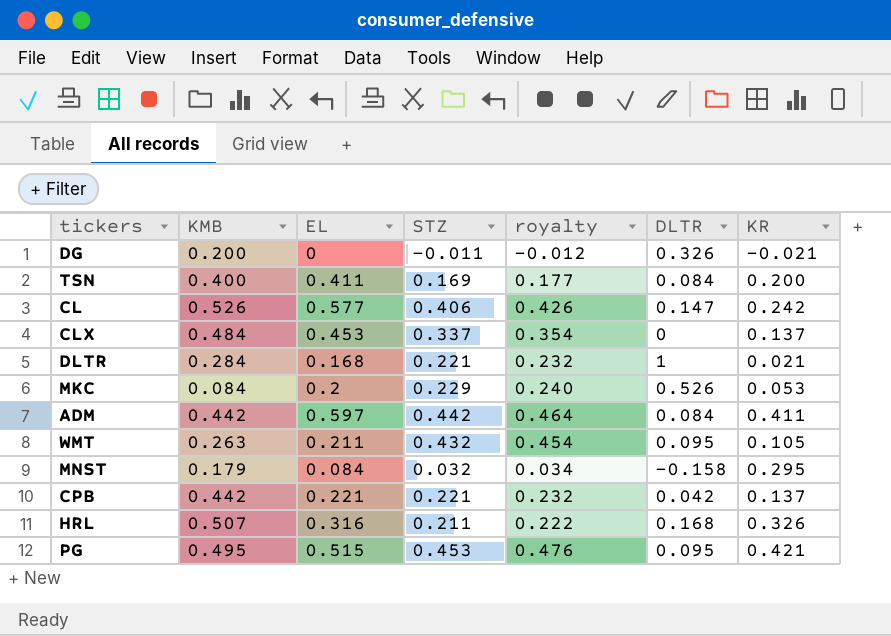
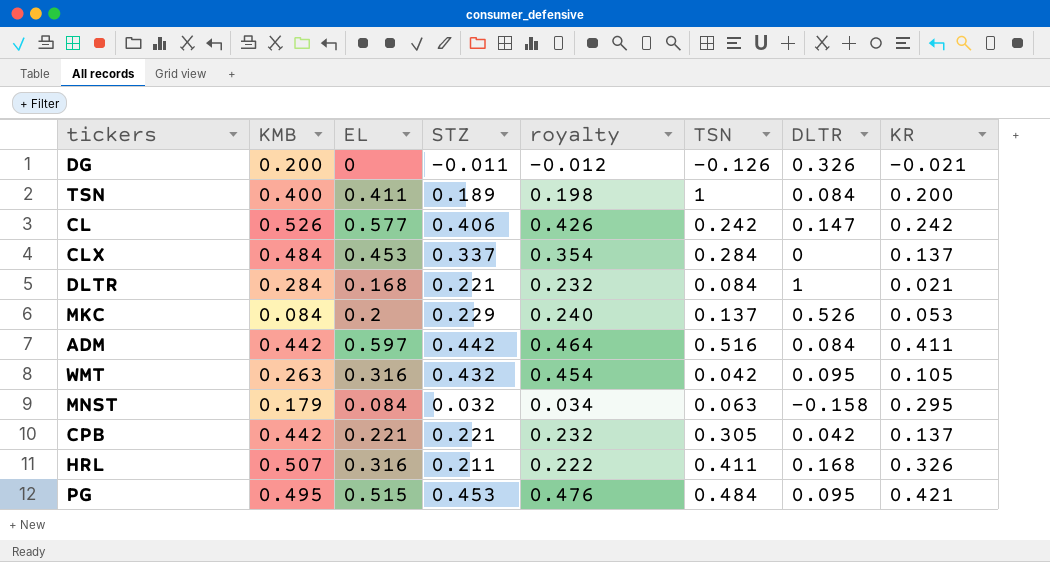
column TSN | position: none -> 6
TSN | STZ: 0.169 -> 0.189
TSN | royalty: 0.177 -> 0.198
WMT | EL: 0.211 -> 0.316

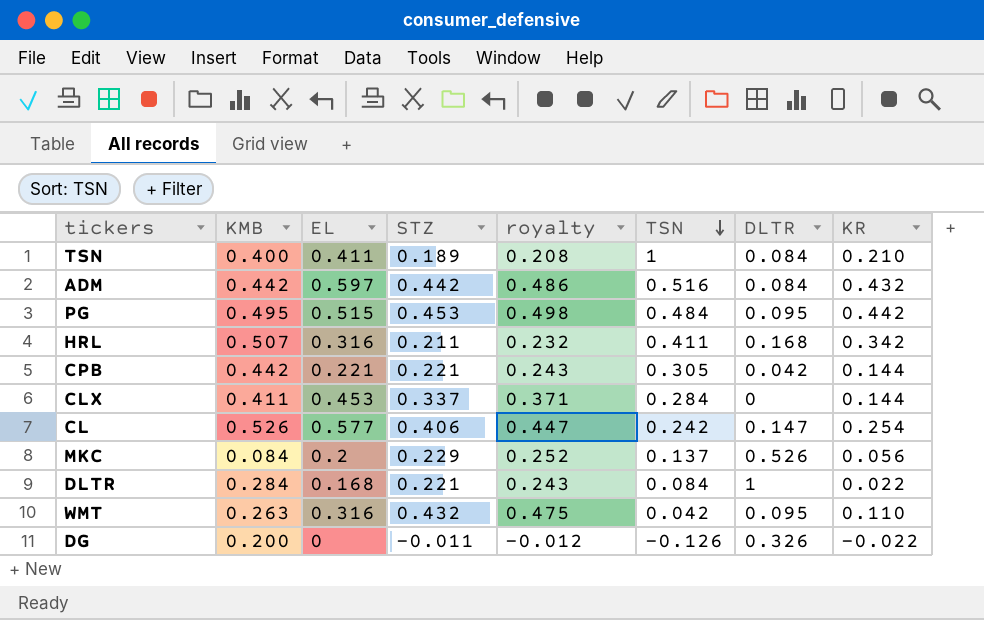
row order: none -> TSN descending
column royalty | formula: [STZ] * 1.05 -> [STZ] * 1.1
row MNST: 0.179 | 0.084 | 0.032 | 0.034 | 0.063 | -0.158 | 0.295 -> none
TSN | KR: 0.200 -> 0.210
ADM | KR: 0.411 -> 0.432
PG | KR: 0.421 -> 0.442
HRL | KR: 0.326 -> 0.342
CPB | KR: 0.137 -> 0.144
CLX | KMB: 0.484 -> 0.411
CLX | KR: 0.137 -> 0.144
CL | KR: 0.242 -> 0.254
MKC | KR: 0.053 -> 0.056
DLTR | KR: 0.021 -> 0.022
WMT | KR: 0.105 -> 0.110
DG | KR: -0.021 -> -0.022

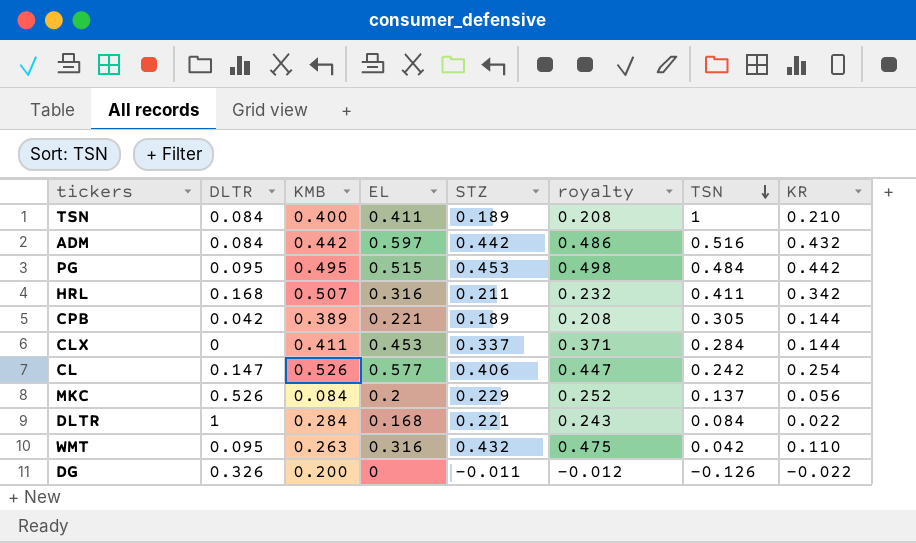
column DLTR | position: 7 -> 2
CPB | KMB: 0.442 -> 0.389
CPB | STZ: 0.221 -> 0.189
CPB | royalty: 0.243 -> 0.208

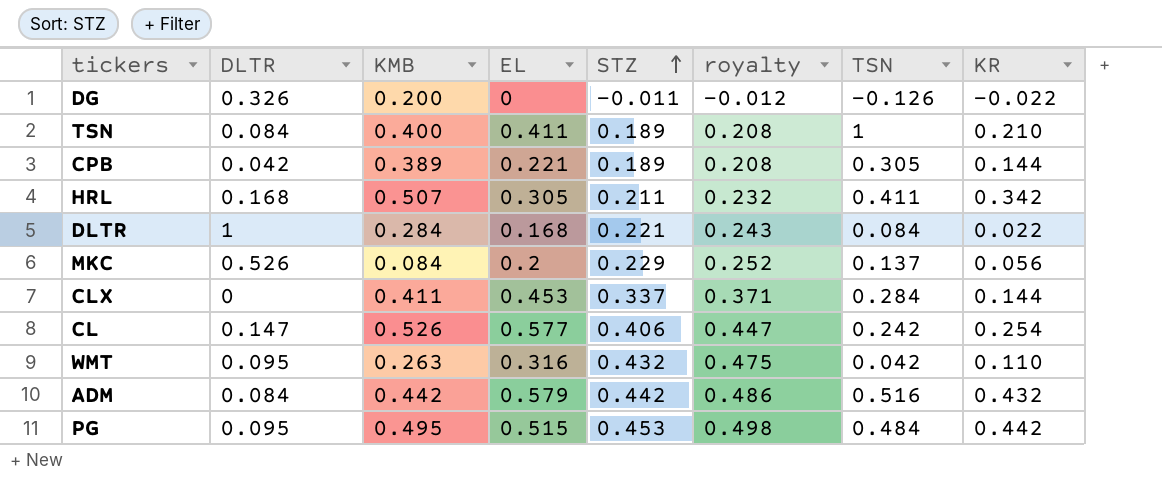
row order: TSN descending -> STZ ascending
HRL | EL: 0.316 -> 0.305
ADM | EL: 0.597 -> 0.579

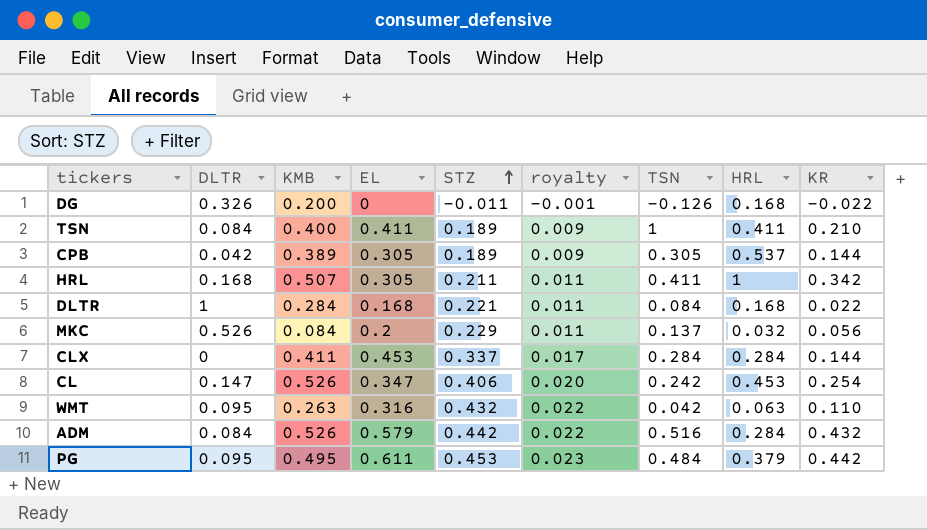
column royalty | formula: [STZ] * 1.1 -> [STZ] * 0.05
column HRL | position: none -> 8
CPB | EL: 0.221 -> 0.305
CL | EL: 0.577 -> 0.347
ADM | KMB: 0.442 -> 0.526
PG | EL: 0.515 -> 0.611

